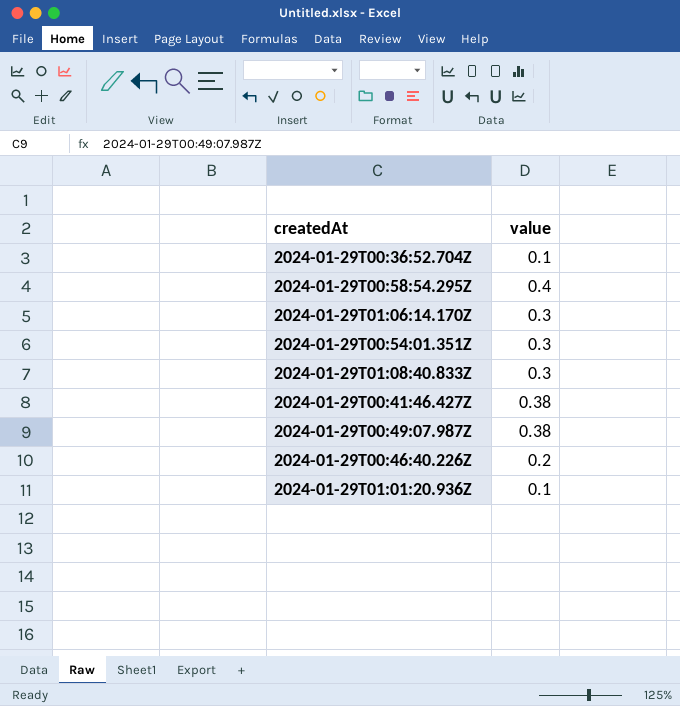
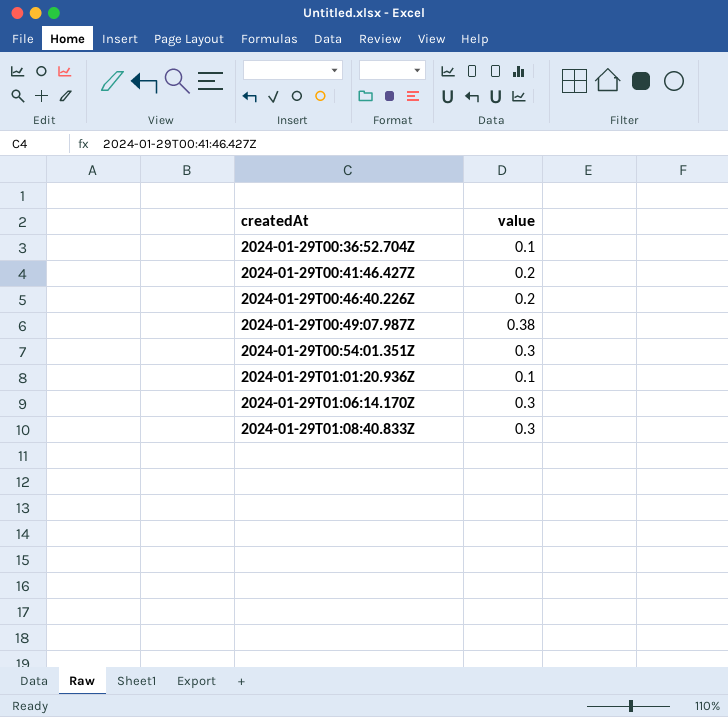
row order: none -> createdAt ascending
row 2024-01-29T00:58:54.295Z: 0.4 -> none
2024-01-29T00:41:46.427Z | value: 0.38 -> 0.2

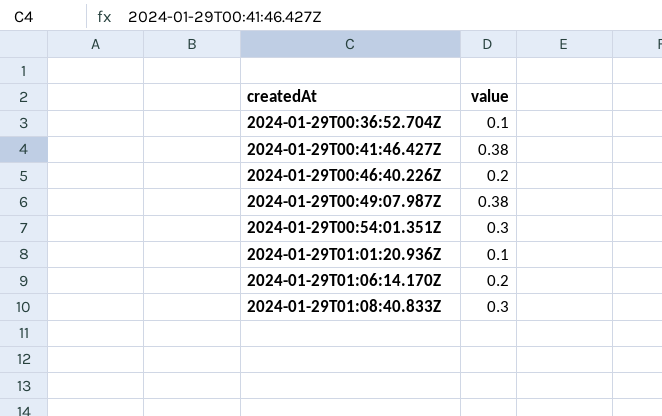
2024-01-29T00:41:46.427Z | value: 0.2 -> 0.38
2024-01-29T01:06:14.170Z | value: 0.3 -> 0.2

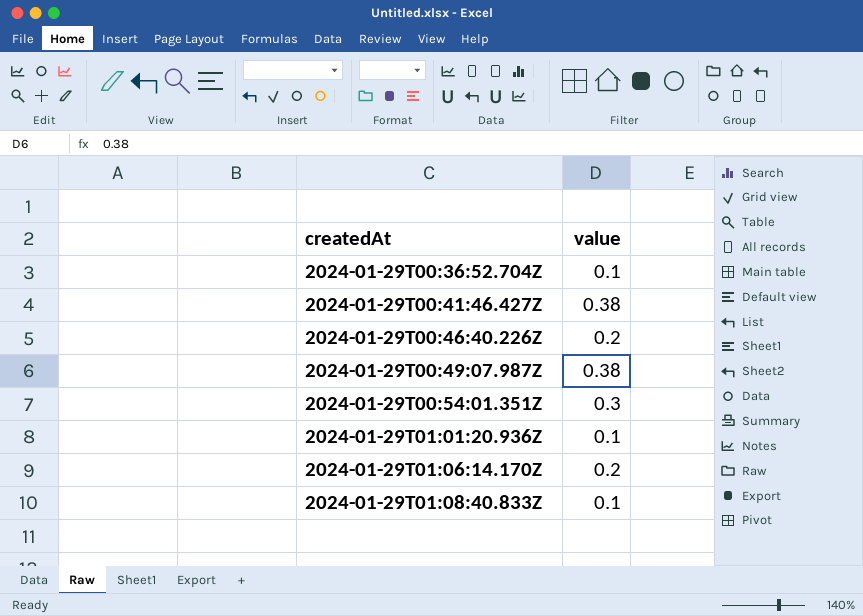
2024-01-29T01:08:40.833Z | value: 0.3 -> 0.1

